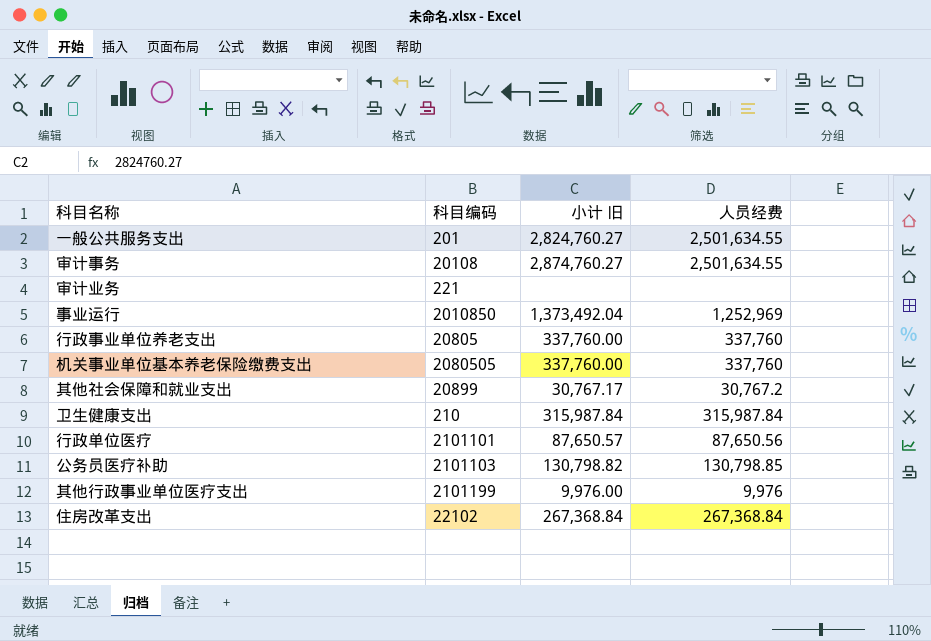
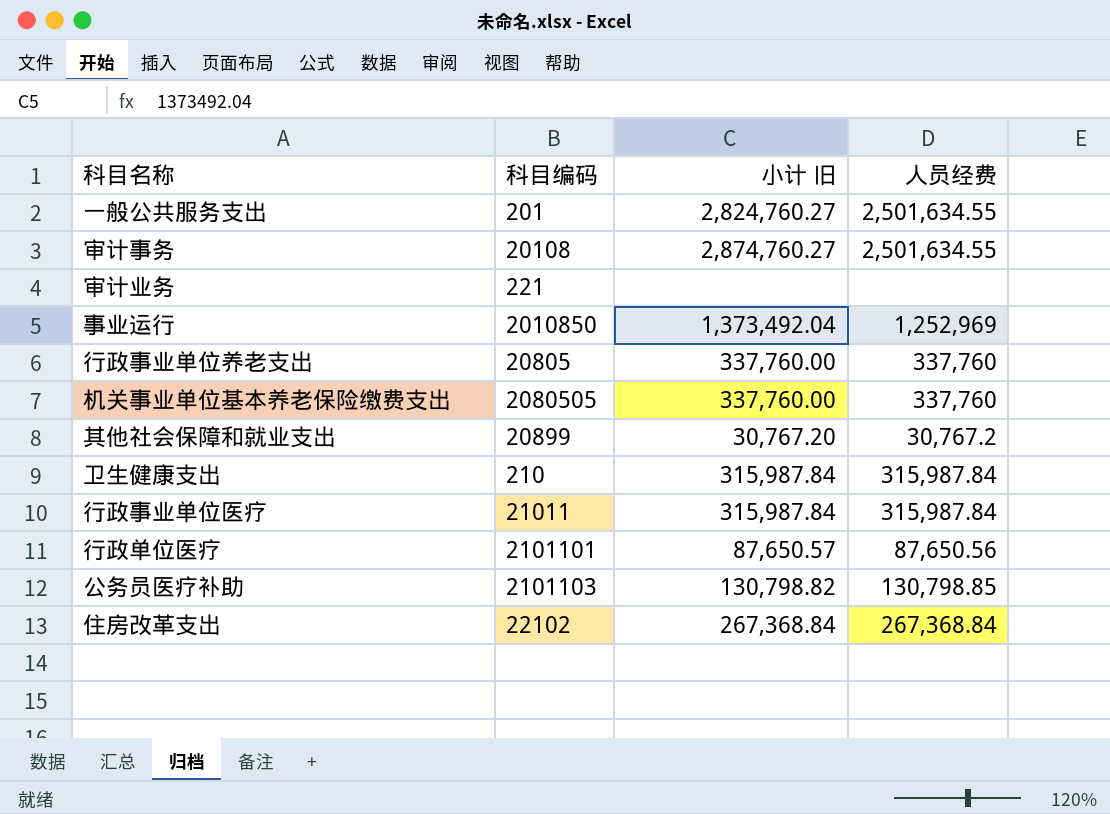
row 其他行政事业单位医疗支出: 2101199 | 9,976.00 | 9,976 -> none
其他社会保障和就业支出 | 小计 旧: 30,767.17 -> 30,767.20
row 行政事业单位医疗: none -> 21011 | 315,987.84 | 315,987.84

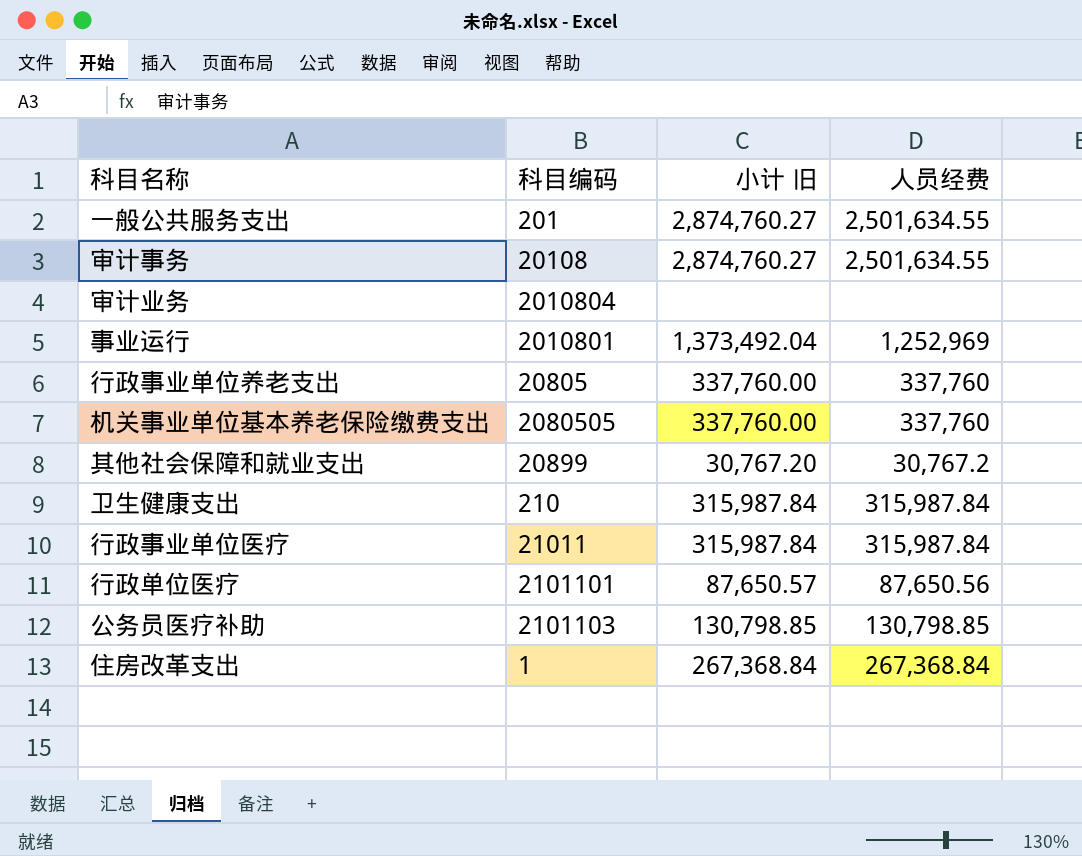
一般公共服务支出 | 小计 旧: 2,824,760.27 -> 2,874,760.27
审计业务 | 科目编码: 221 -> 2010804
事业运行 | 科目编码: 2010850 -> 2010801
公务员医疗补助 | 小计 旧: 130,798.82 -> 130,798.85
住房改革支出 | 科目编码: 22102 -> 1

